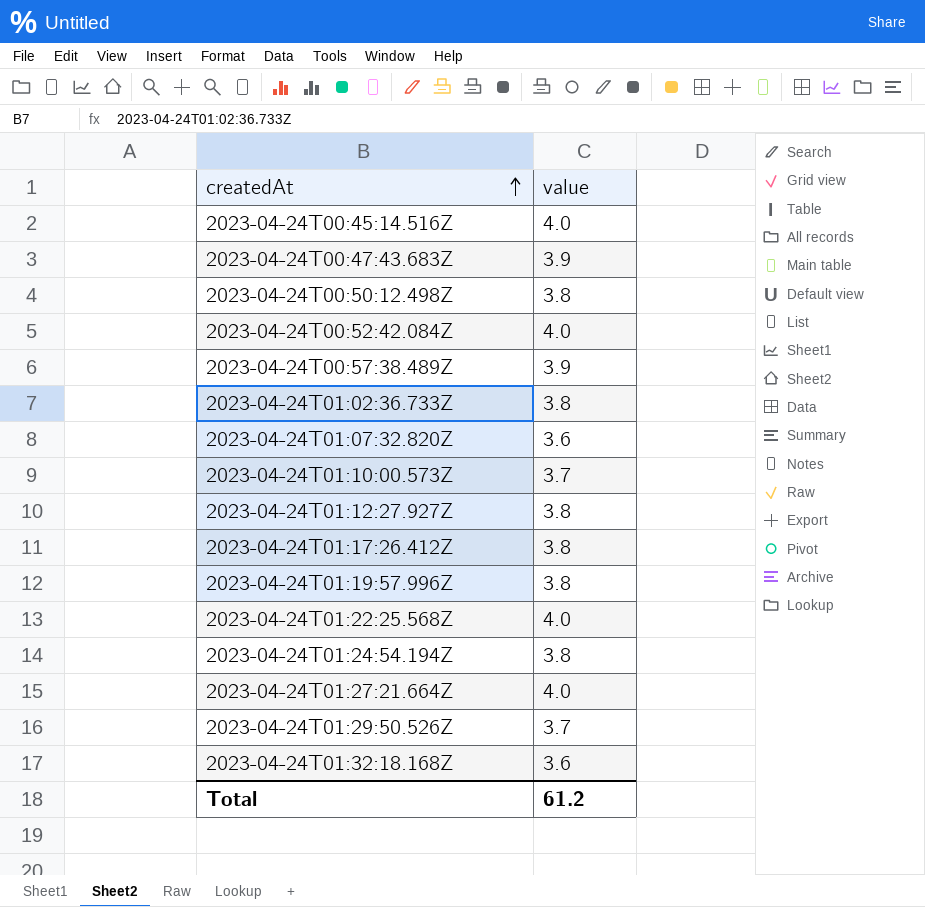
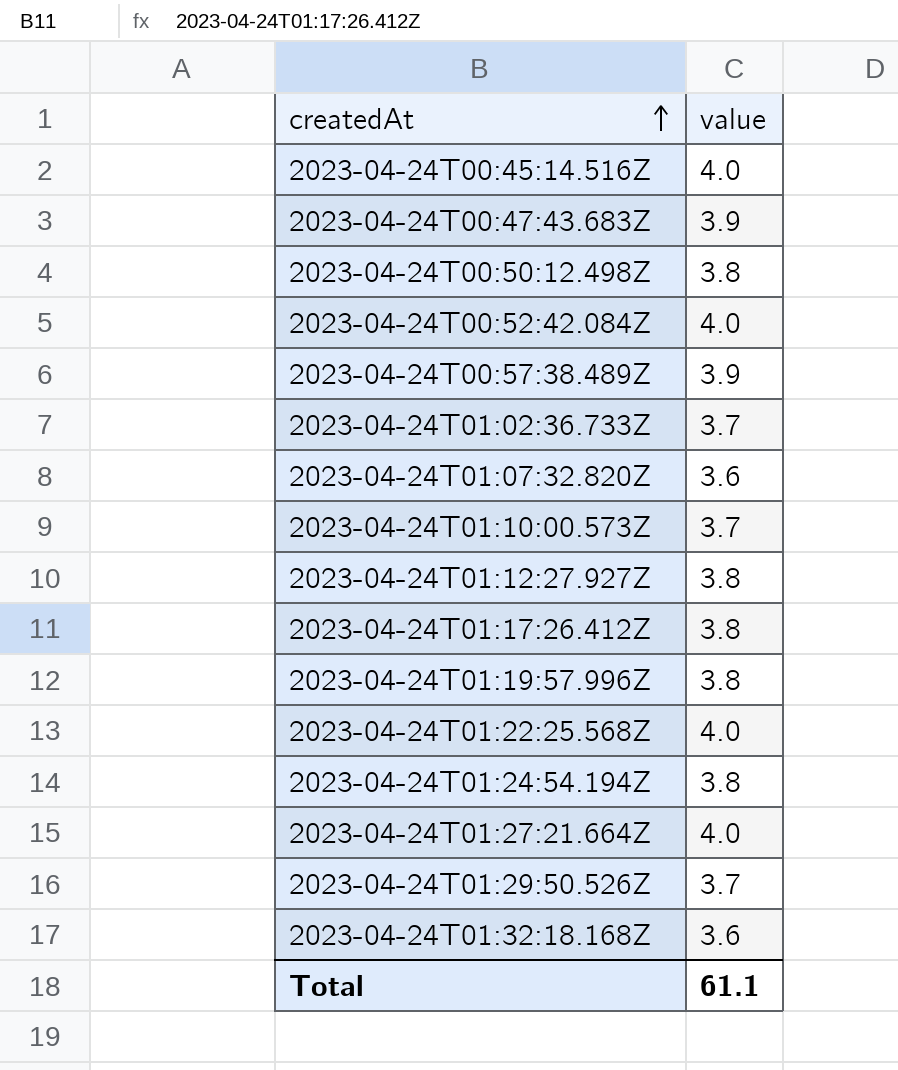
2023-04-24T01:02:36.733Z | value: 3.8 -> 3.7
Total | value: 61.2 -> 61.1

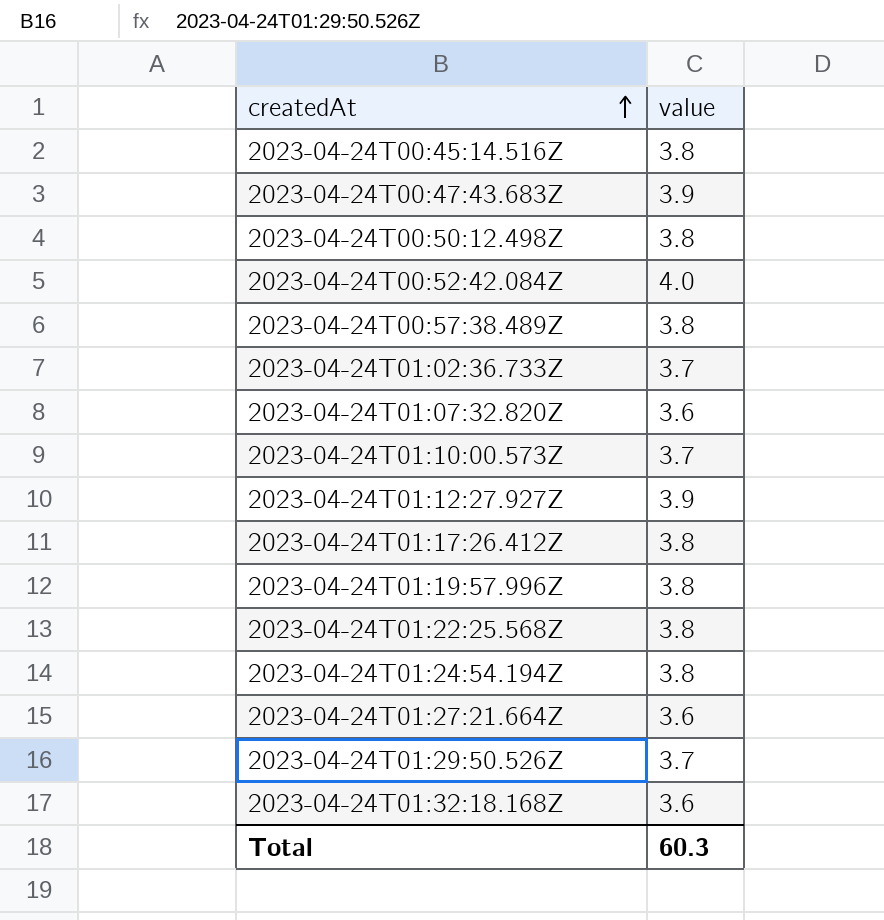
2023-04-24T00:45:14.516Z | value: 4.0 -> 3.8
2023-04-24T00:57:38.489Z | value: 3.9 -> 3.8
2023-04-24T01:12:27.927Z | value: 3.8 -> 3.9
2023-04-24T01:22:25.568Z | value: 4.0 -> 3.8
2023-04-24T01:27:21.664Z | value: 4.0 -> 3.6
Total | value: 61.1 -> 60.3

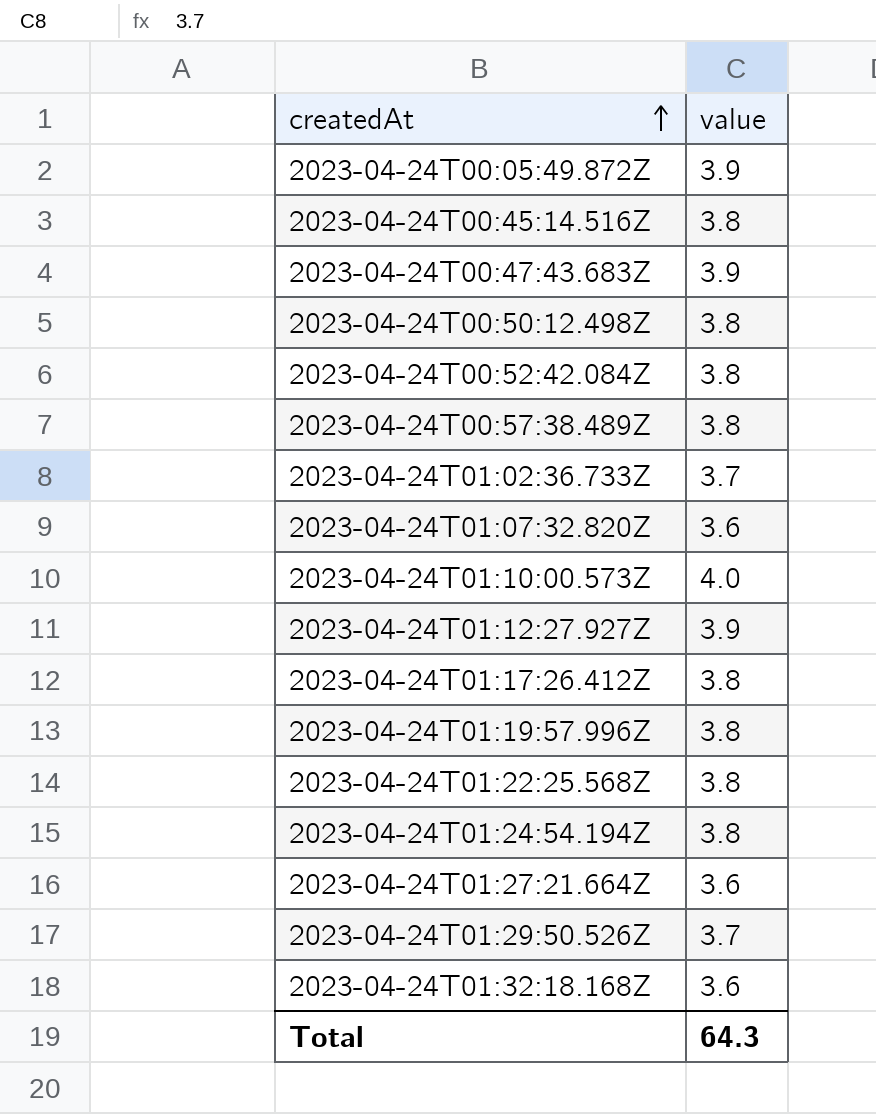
row 2023-04-24T00:05:49.872Z: none -> 3.9
2023-04-24T00:52:42.084Z | value: 4.0 -> 3.8
2023-04-24T01:10:00.573Z | value: 3.7 -> 4.0
Total | value: 60.3 -> 64.3

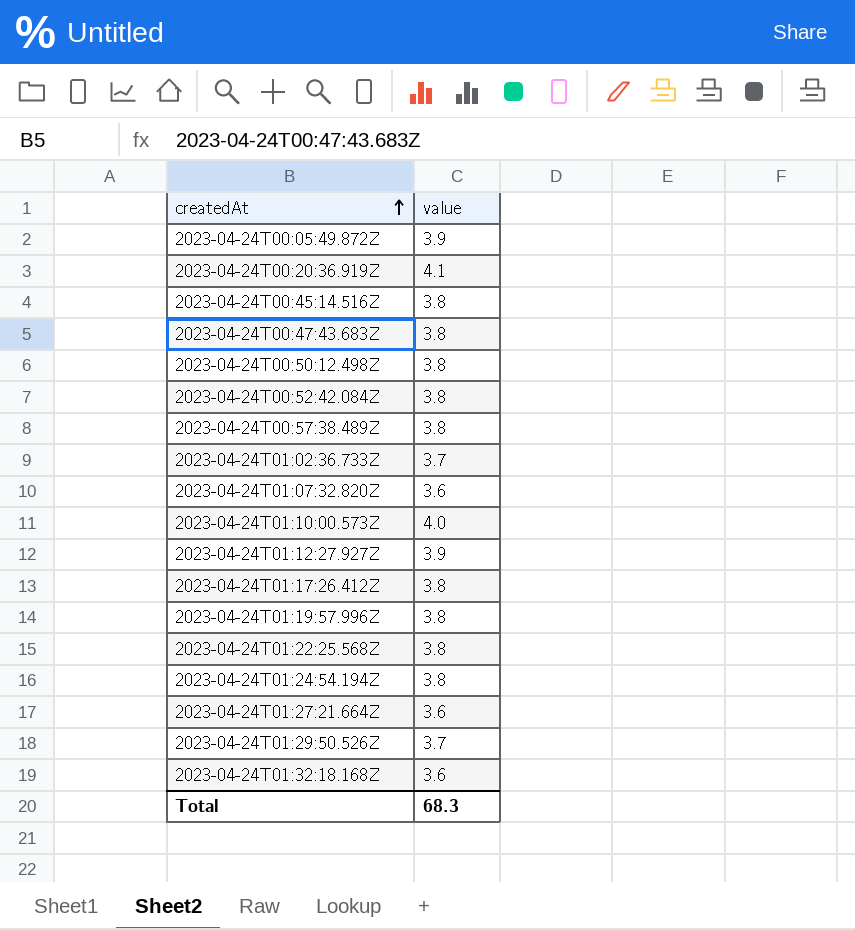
row 2023-04-24T00:20:36.919Z: none -> 4.1
2023-04-24T00:47:43.683Z | value: 3.9 -> 3.8
Total | value: 64.3 -> 68.3

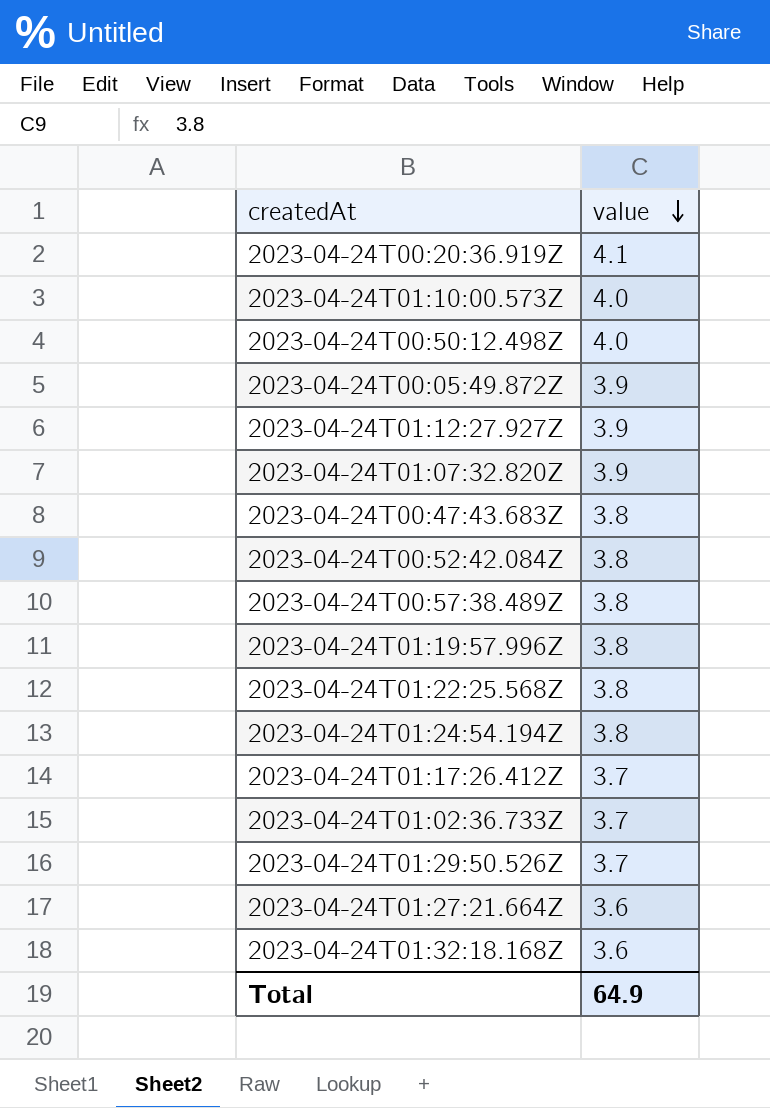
row order: createdAt ascending -> value descending
row 2023-04-24T00:45:14.516Z: 3.8 -> none
2023-04-24T00:50:12.498Z | value: 3.8 -> 4.0
2023-04-24T01:07:32.820Z | value: 3.6 -> 3.9
2023-04-24T01:17:26.412Z | value: 3.8 -> 3.7
Total | value: 68.3 -> 64.9

